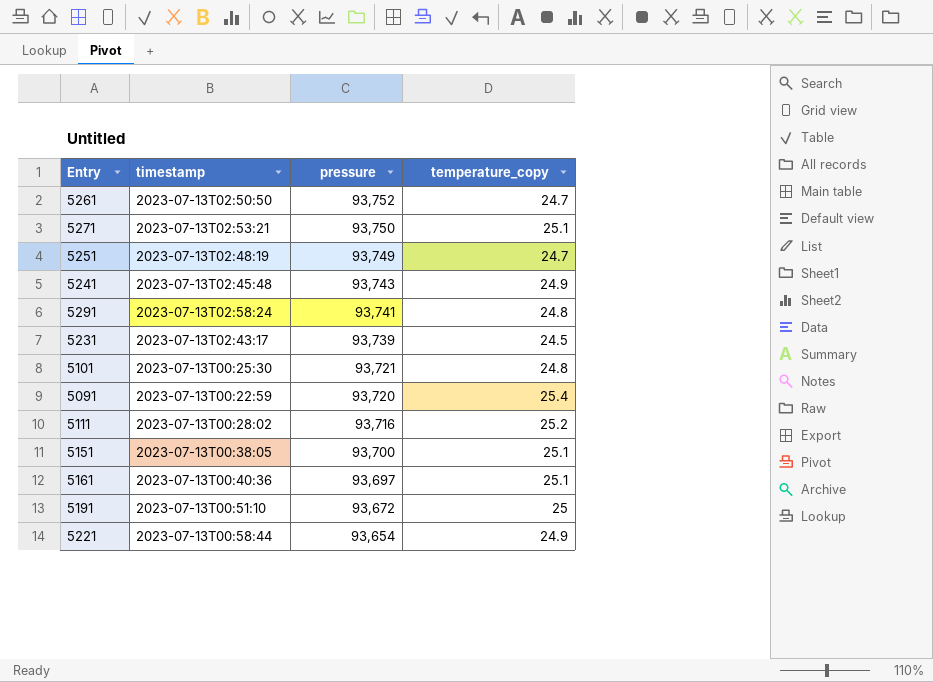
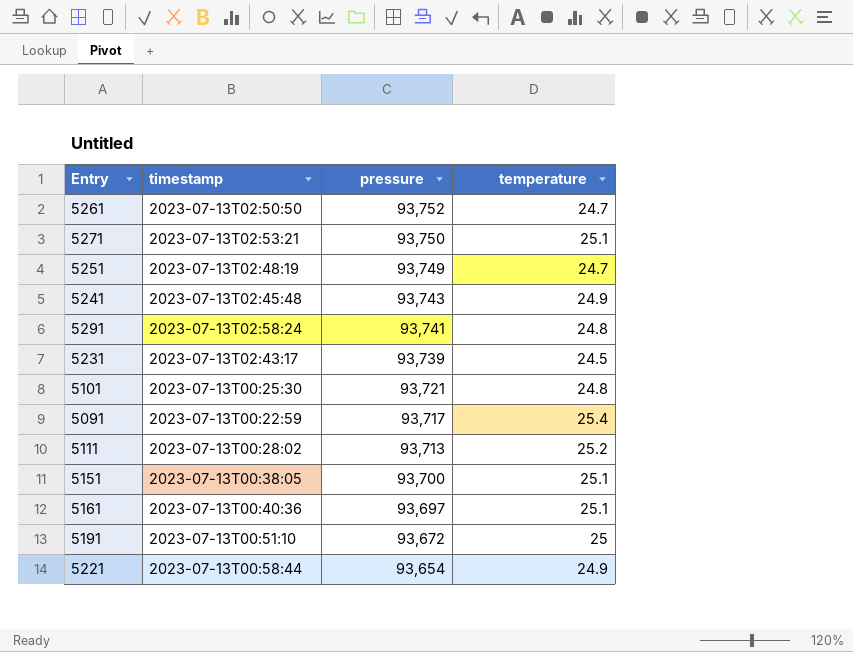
column name: temperature_copy -> temperature
5091 | pressure: 93,720 -> 93,717
5111 | pressure: 93,716 -> 93,713

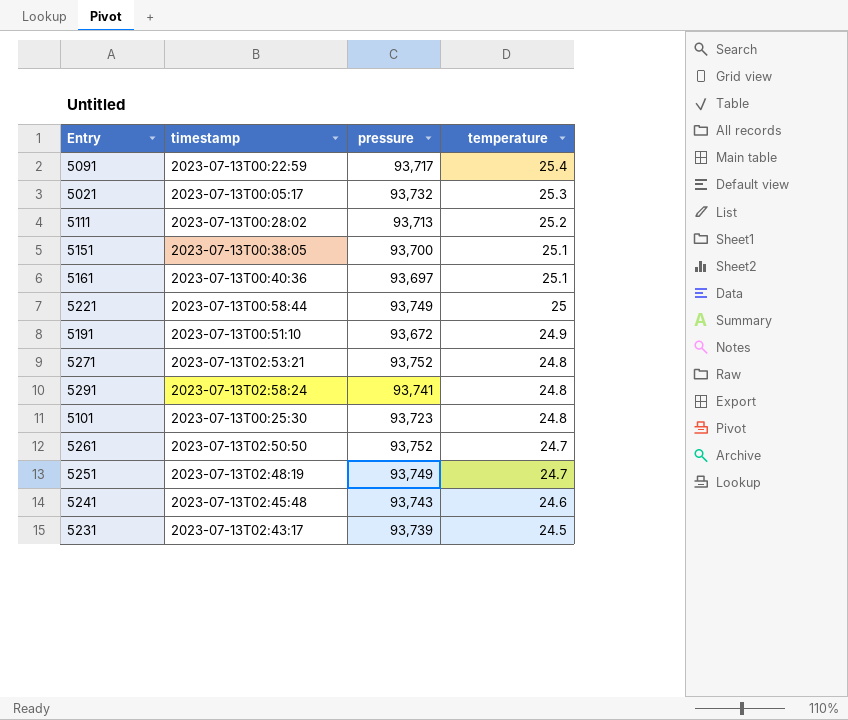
row order: pressure descending -> temperature descending
row 5021: none -> 2023-07-13T00:05:17 | 93,732 | 25.3
5221 | pressure: 93,654 -> 93,749
5221 | temperature: 24.9 -> 25
5191 | temperature: 25 -> 24.9
5271 | pressure: 93,750 -> 93,752
5271 | temperature: 25.1 -> 24.8
5101 | pressure: 93,721 -> 93,723
5241 | temperature: 24.9 -> 24.6

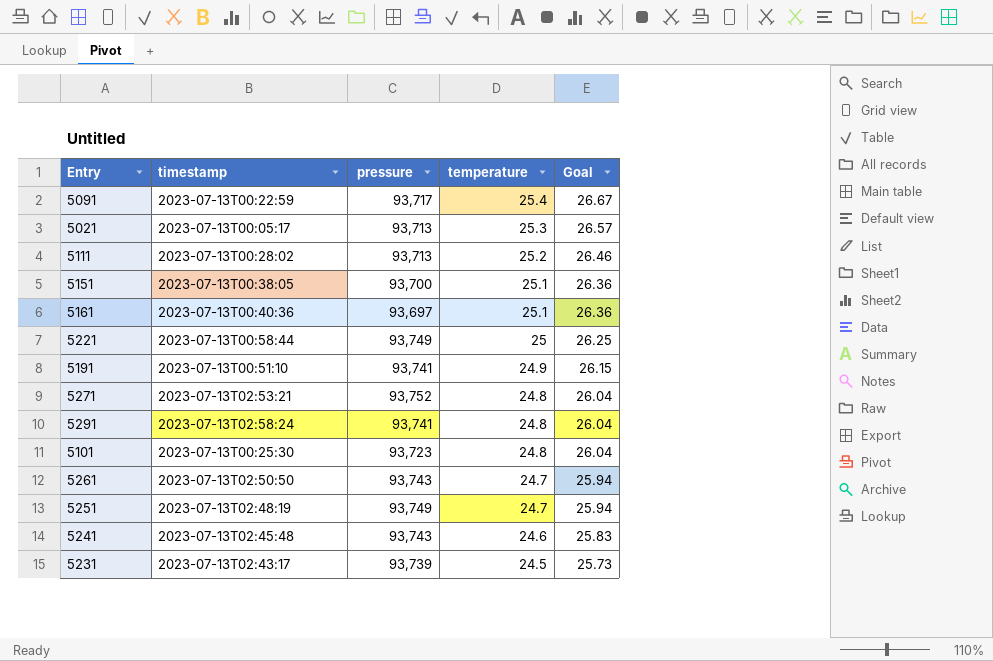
column Goal | formula: none -> [temperature] * 1.05
5021 | pressure: 93,732 -> 93,713
5191 | pressure: 93,672 -> 93,741
5261 | pressure: 93,752 -> 93,743

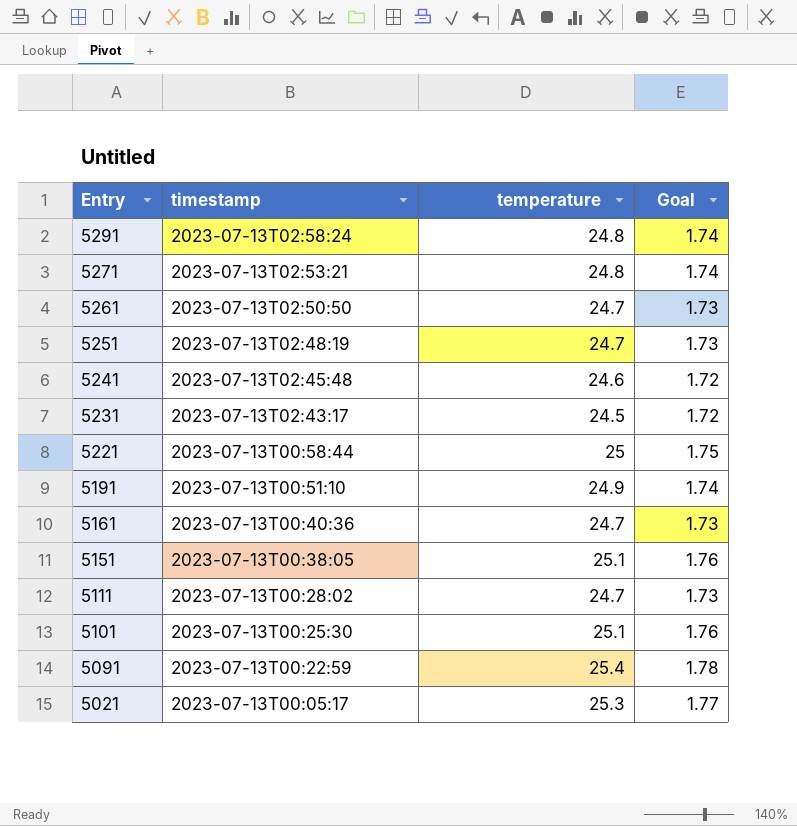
row order: temperature descending -> Entry descending
column pressure | position: 3 -> none
column Goal | formula: [temperature] * 1.05 -> [temperature] * 0.07
5161 | temperature: 25.1 -> 24.7
5111 | temperature: 25.2 -> 24.7
5101 | temperature: 24.8 -> 25.1

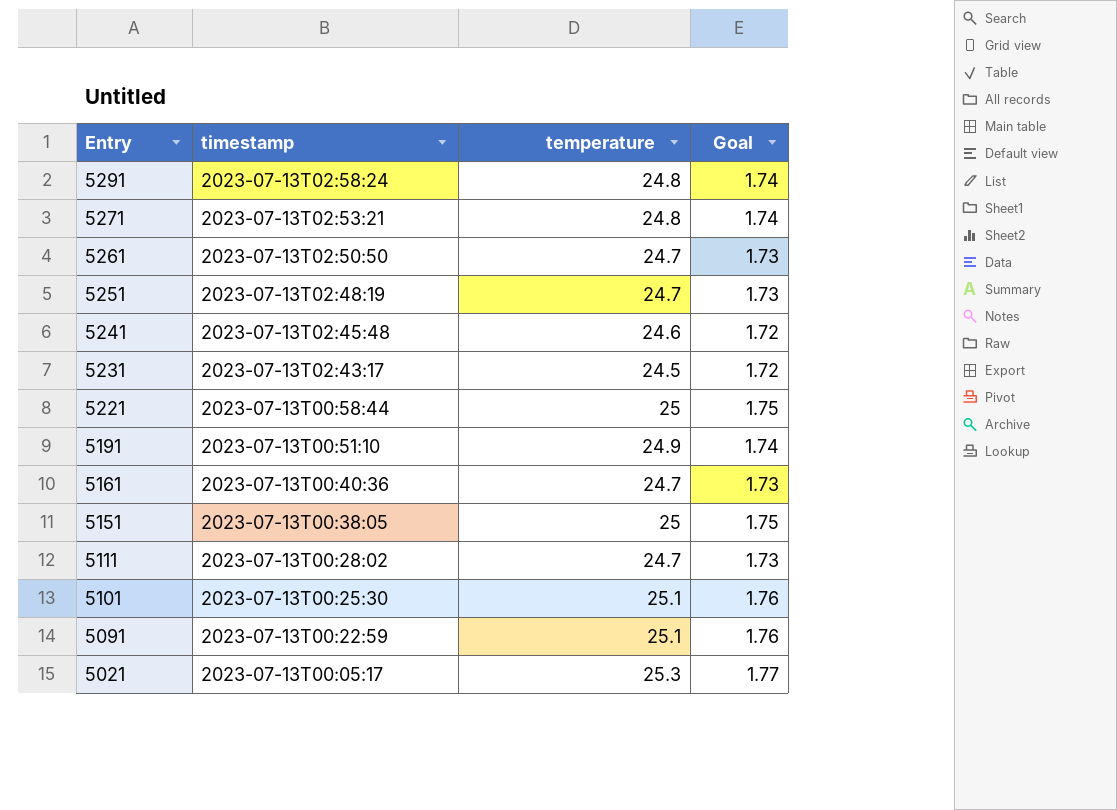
5151 | temperature: 25.1 -> 25
5151 | Goal: 1.76 -> 1.75
5091 | temperature: 25.4 -> 25.1
5091 | Goal: 1.78 -> 1.76

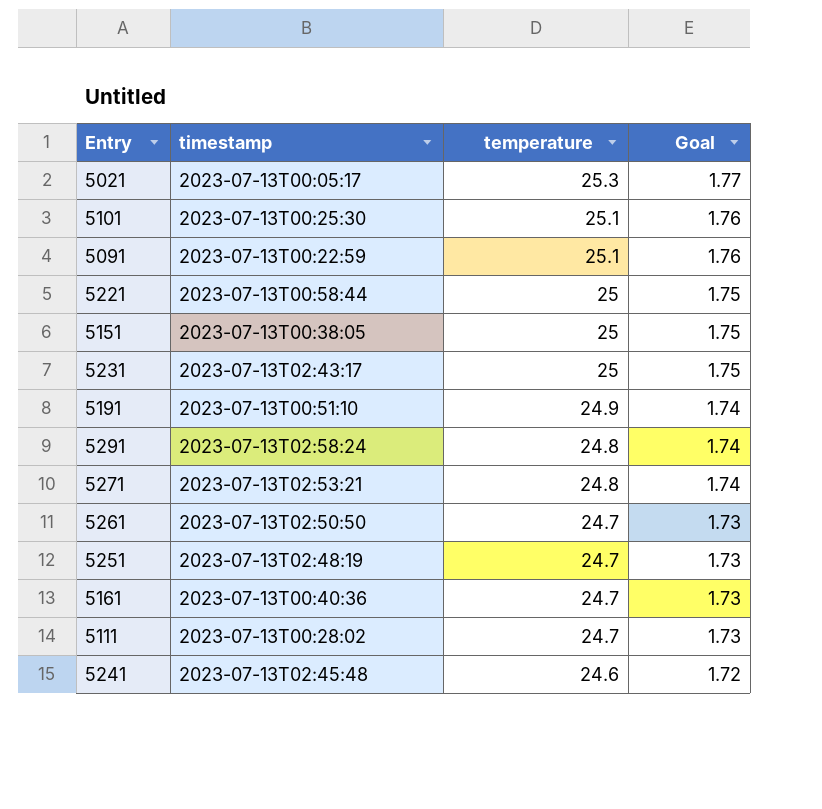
row order: Entry descending -> temperature descending
5231 | temperature: 24.5 -> 25
5231 | Goal: 1.72 -> 1.75

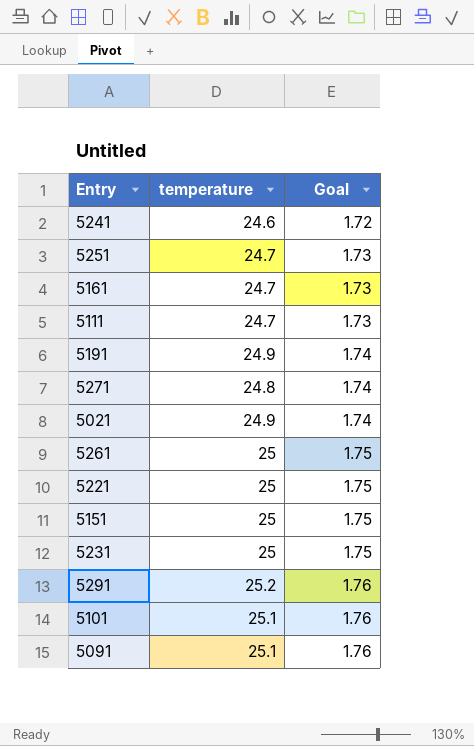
row order: temperature descending -> Goal ascending
column timestamp | position: 2 -> none
5021 | temperature: 25.3 -> 24.9
5021 | Goal: 1.77 -> 1.74
5261 | temperature: 24.7 -> 25
5261 | Goal: 1.73 -> 1.75
5291 | temperature: 24.8 -> 25.2
5291 | Goal: 1.74 -> 1.76

